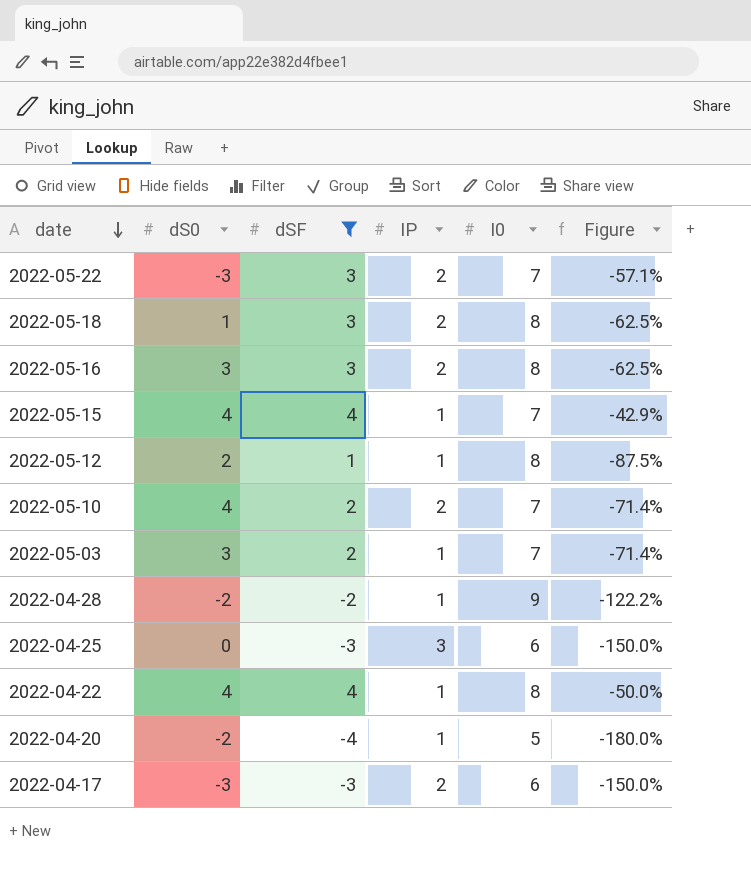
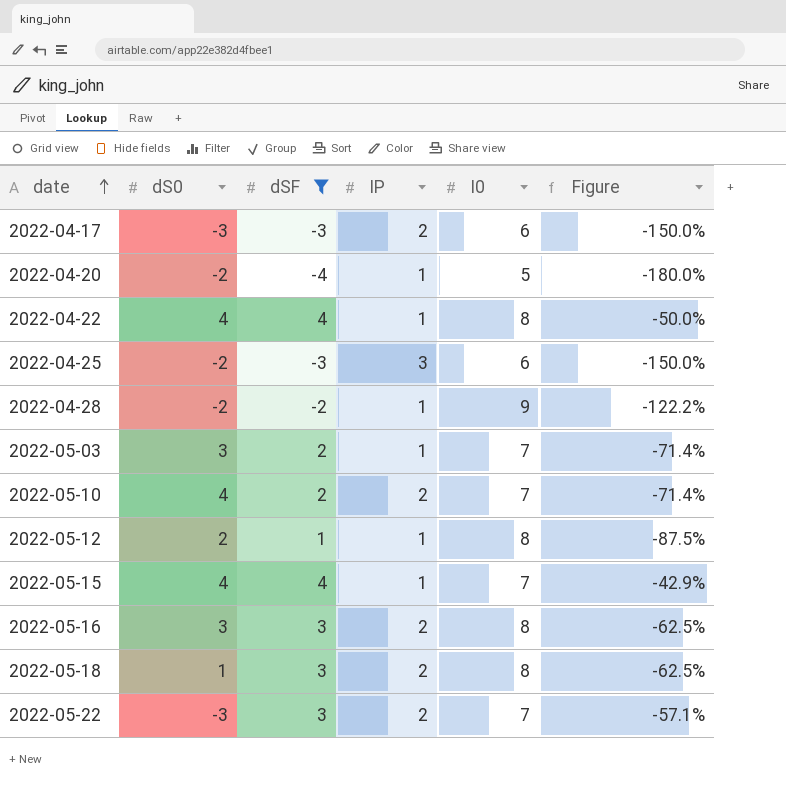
row order: date descending -> date ascending
2022-04-25 | dS0: 0 -> -2

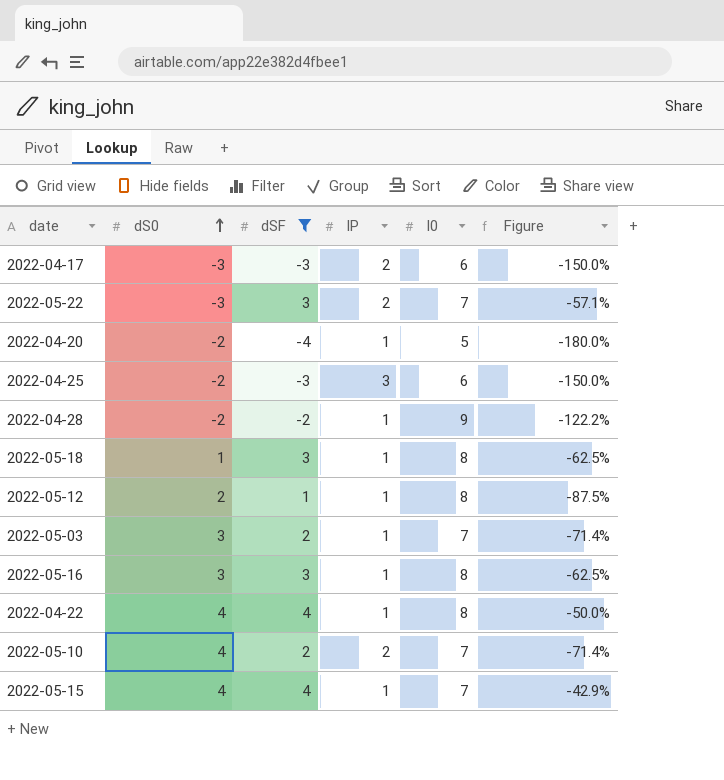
row order: date ascending -> dS0 ascending
2022-05-18 | IP: 2 -> 1
2022-05-16 | IP: 2 -> 1

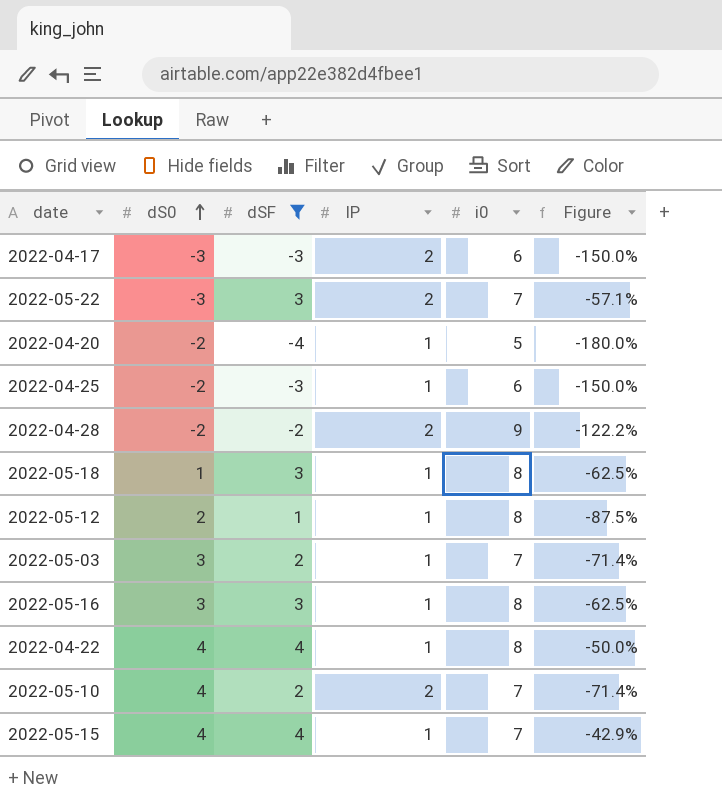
column name: I0 -> i0
2022-04-25 | IP: 3 -> 1
2022-04-28 | IP: 1 -> 2

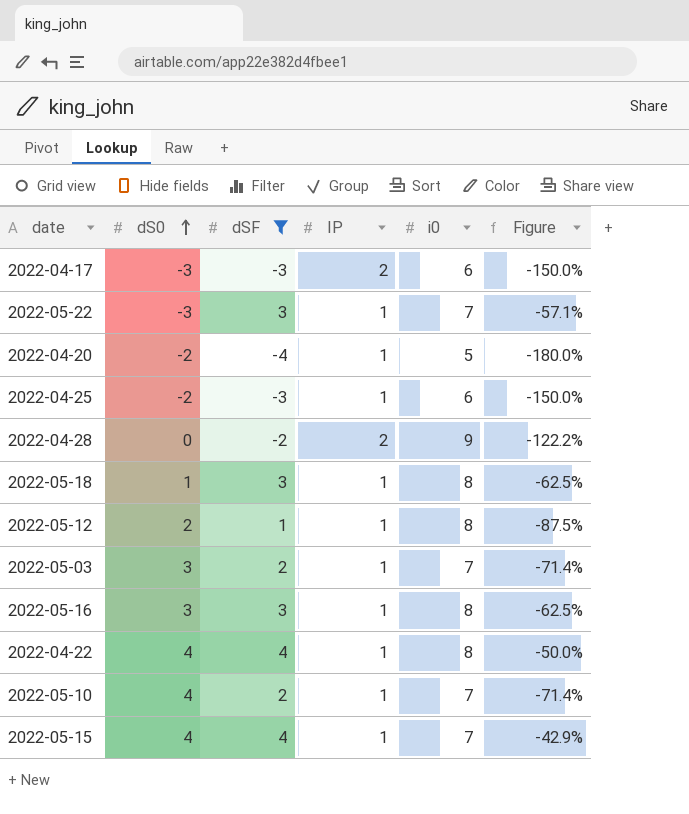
2022-05-22 | IP: 2 -> 1
2022-04-28 | dS0: -2 -> 0
2022-05-10 | IP: 2 -> 1

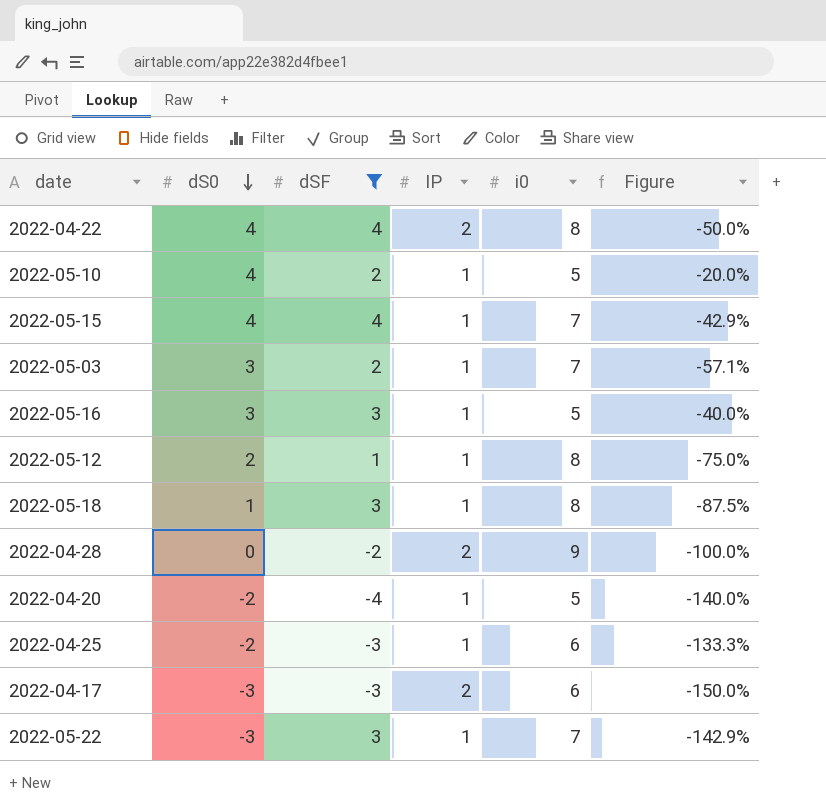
row order: dS0 ascending -> dS0 descending
column Figure | formula: ([dSF] - [i0]) / [i0] -> ([dS0] - [i0]) / [i0]
2022-04-22 | IP: 1 -> 2
2022-05-10 | i0: 7 -> 5
2022-05-16 | i0: 8 -> 5

